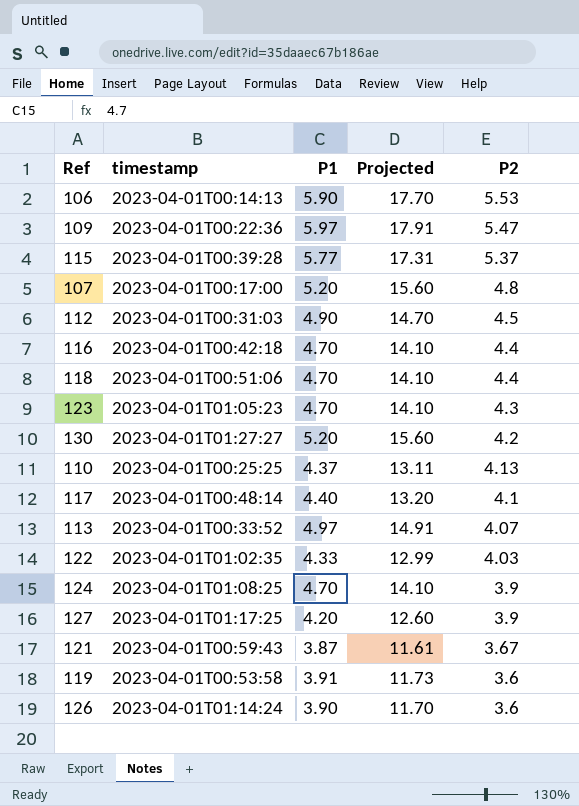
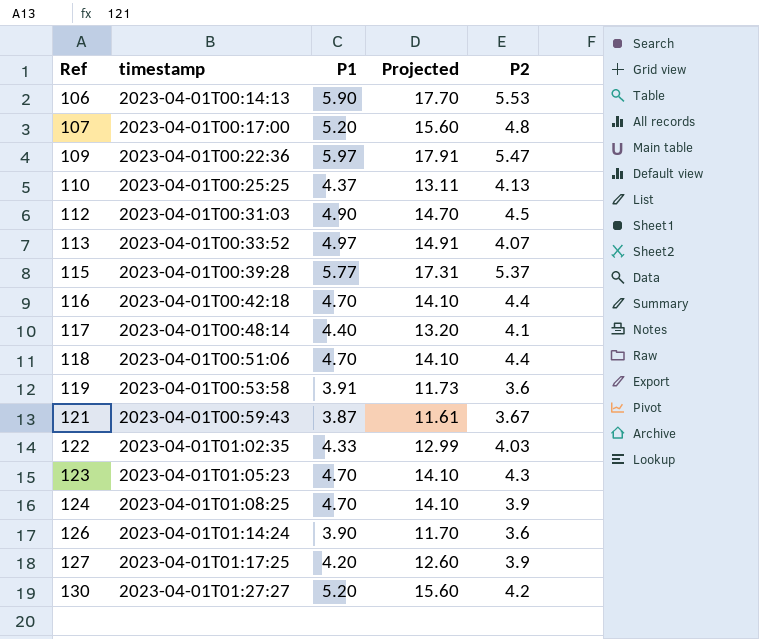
row order: P2 descending -> Ref ascending

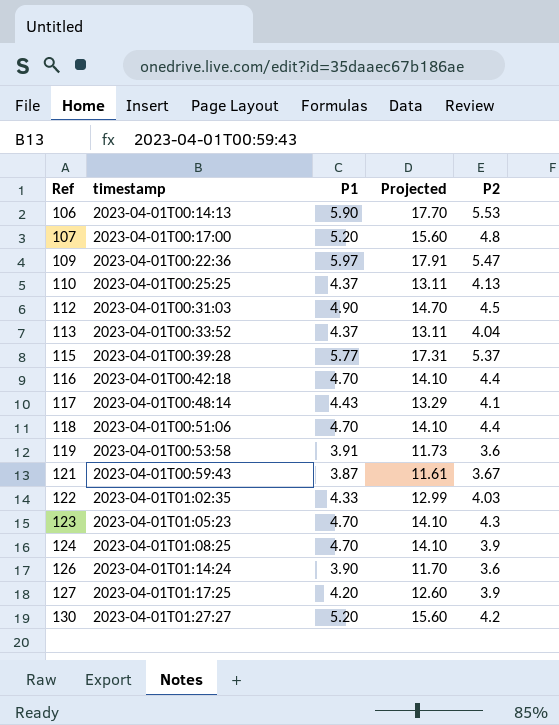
113 | P1: 4.97 -> 4.37
113 | Projected: 14.91 -> 13.11
113 | P2: 4.07 -> 4.04
117 | P1: 4.40 -> 4.43
117 | Projected: 13.20 -> 13.29

